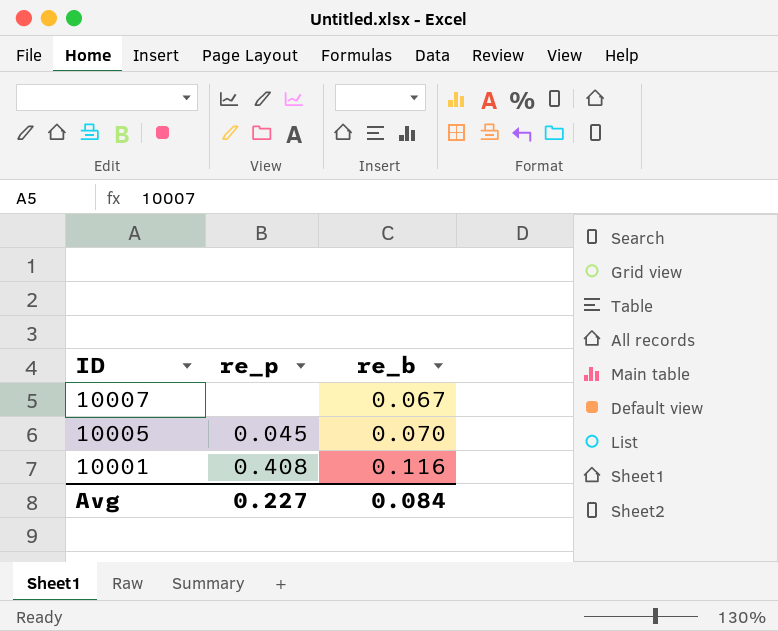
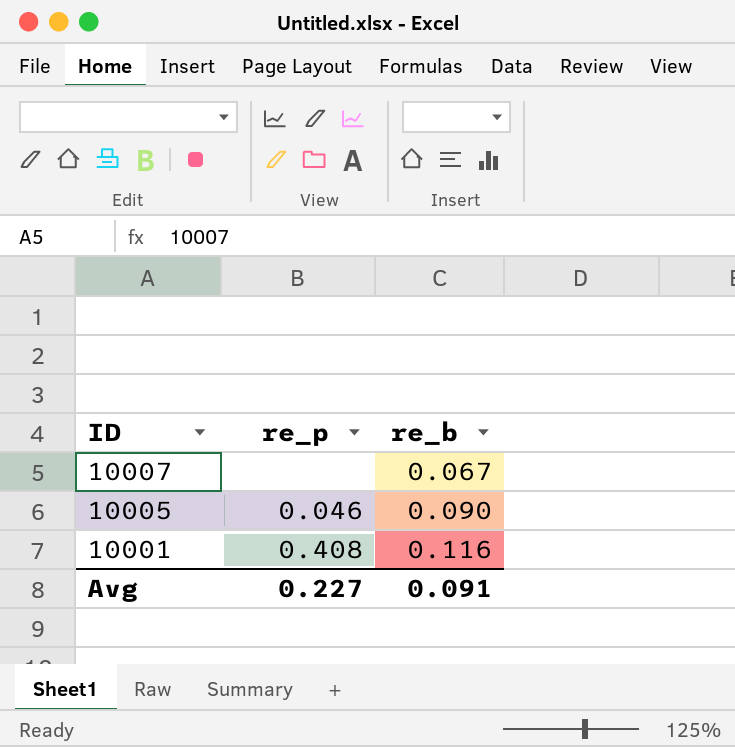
10005 | re_p: 0.045 -> 0.046
10005 | re_b: 0.070 -> 0.090
Avg | re_b: 0.084 -> 0.091

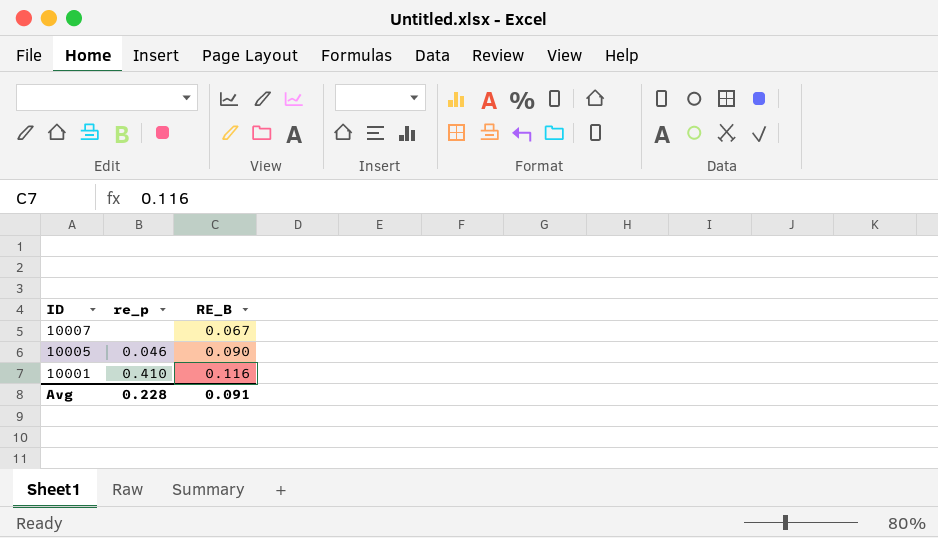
column name: re_b -> RE_B
10001 | re_p: 0.408 -> 0.410
Avg | re_p: 0.227 -> 0.228

